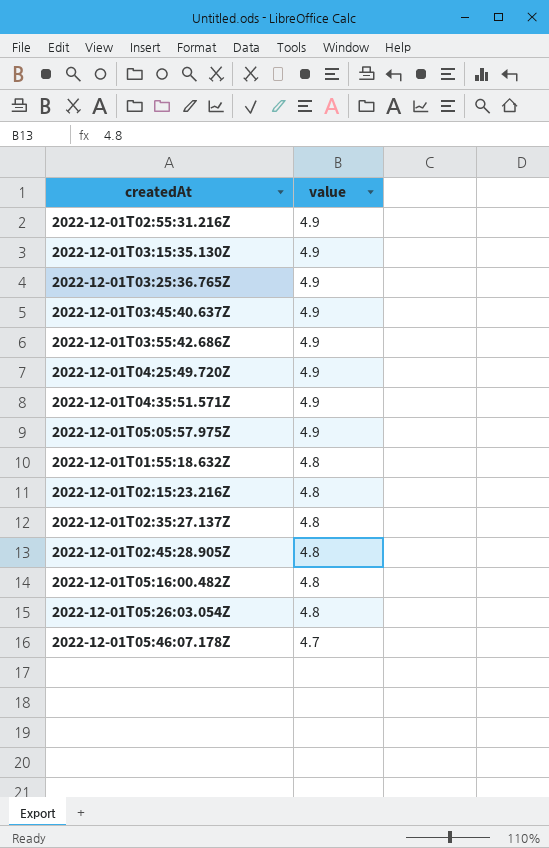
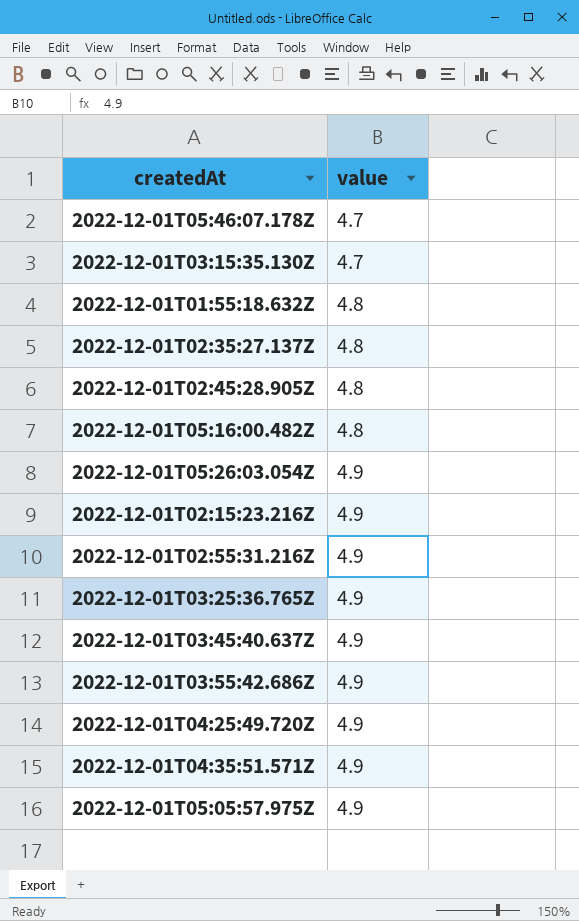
row order: value descending -> value ascending
2022-12-01T03:15:35.130Z | value: 4.9 -> 4.7
2022-12-01T05:26:03.054Z | value: 4.8 -> 4.9
2022-12-01T02:15:23.216Z | value: 4.8 -> 4.9

